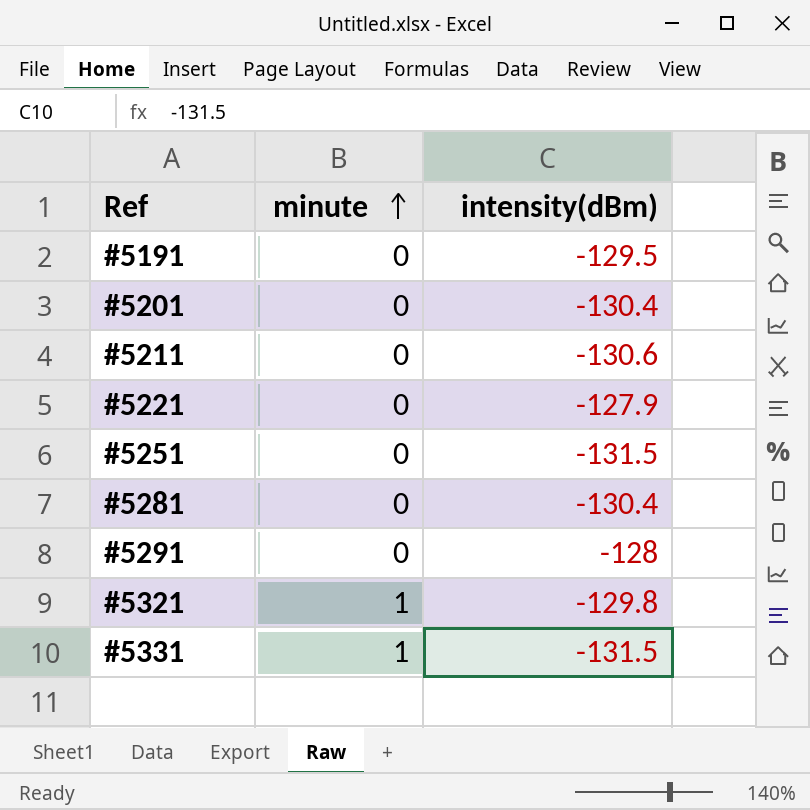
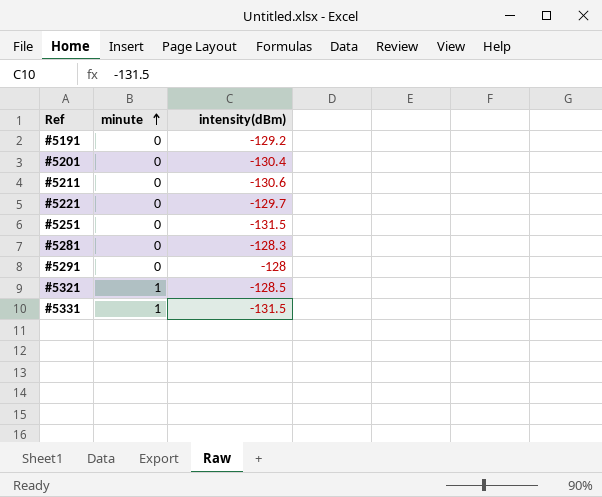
#5191 | intensity(dBm): -129.5 -> -129.2
#5221 | intensity(dBm): -127.9 -> -129.7
#5281 | intensity(dBm): -130.4 -> -128.3
#5321 | intensity(dBm): -129.8 -> -128.5

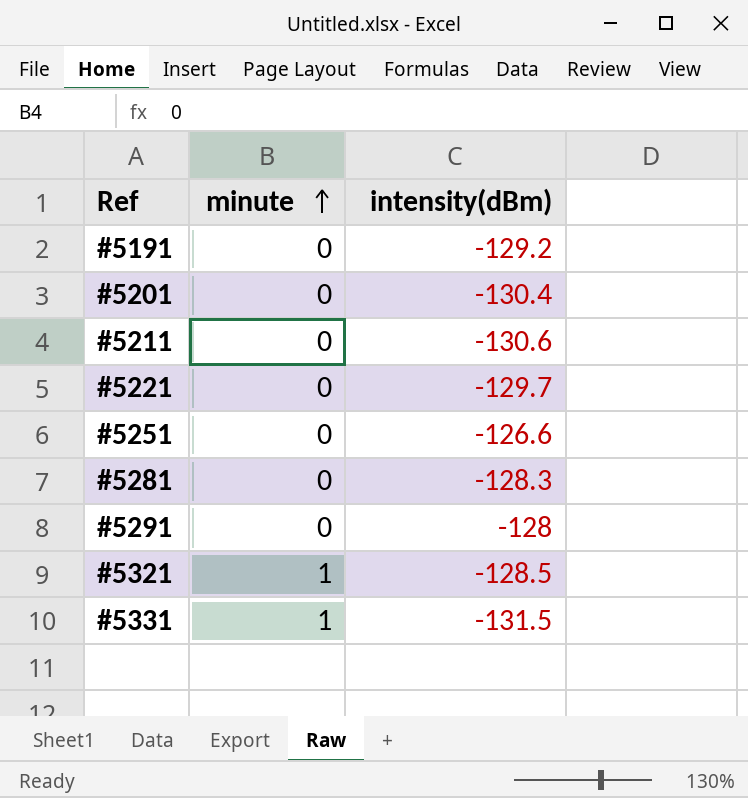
#5251 | intensity(dBm): -131.5 -> -126.6

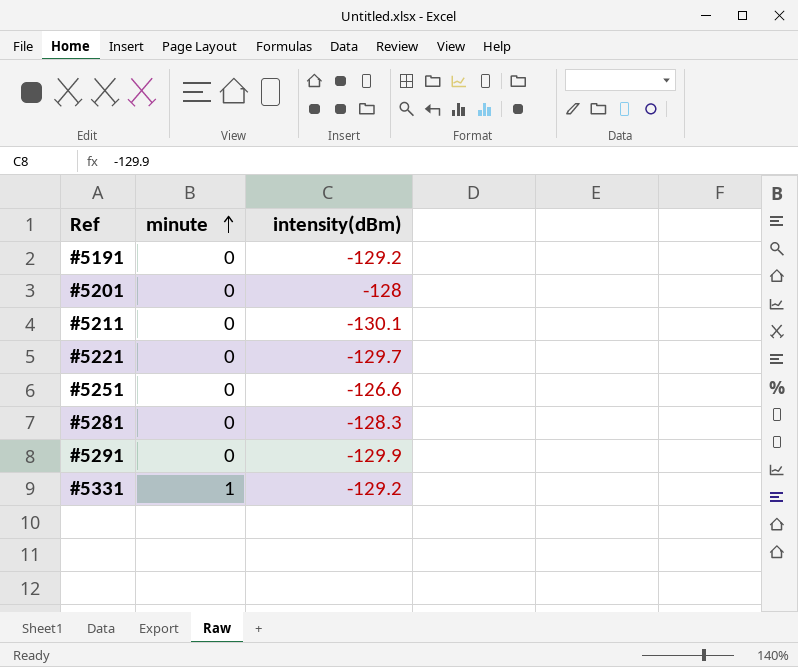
row #5321: 1 | -128.5 -> none
#5201 | intensity(dBm): -130.4 -> -128
#5211 | intensity(dBm): -130.6 -> -130.1
#5291 | intensity(dBm): -128 -> -129.9
#5331 | intensity(dBm): -131.5 -> -129.2

